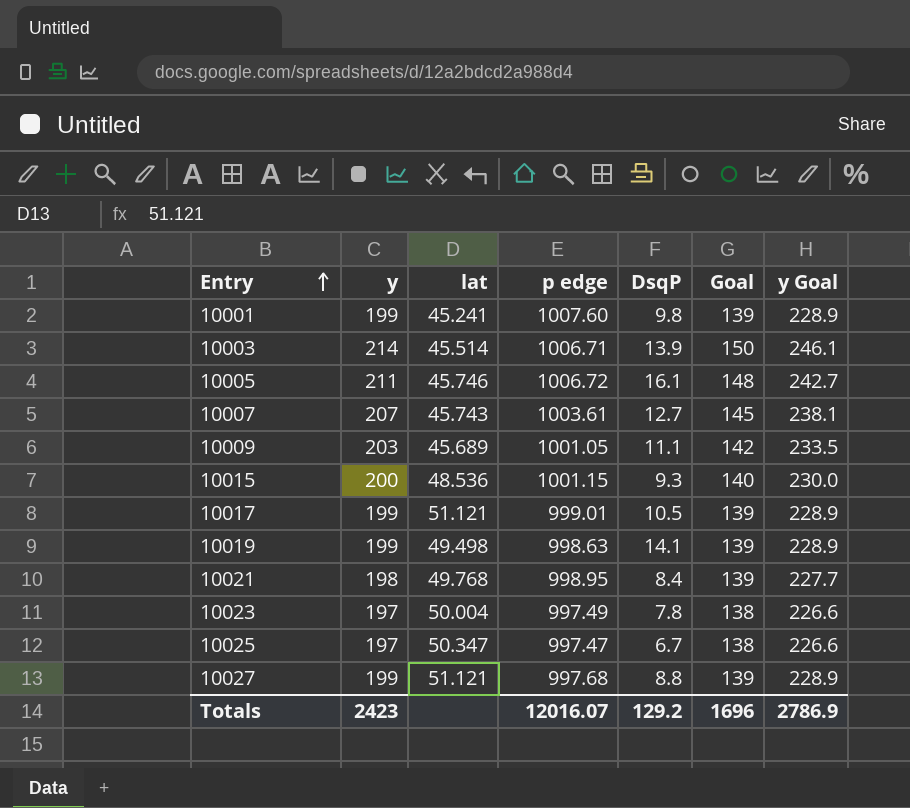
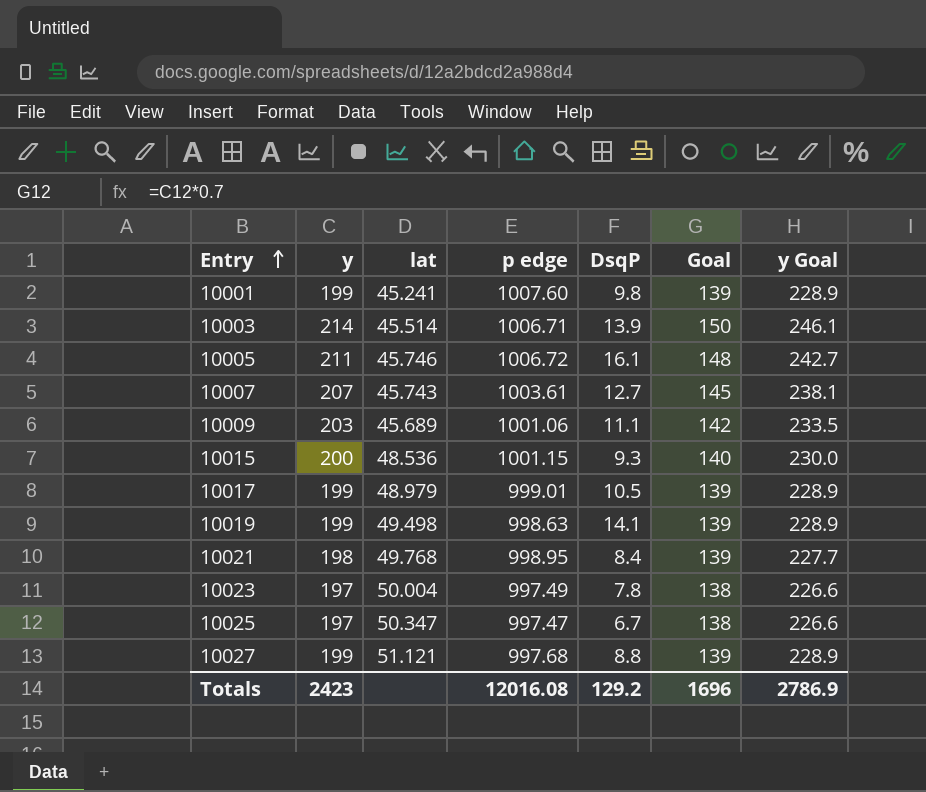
10009 | p edge: 1001.05 -> 1001.06
10017 | lat: 51.121 -> 48.979
Totals | p edge: 12016.07 -> 12016.08

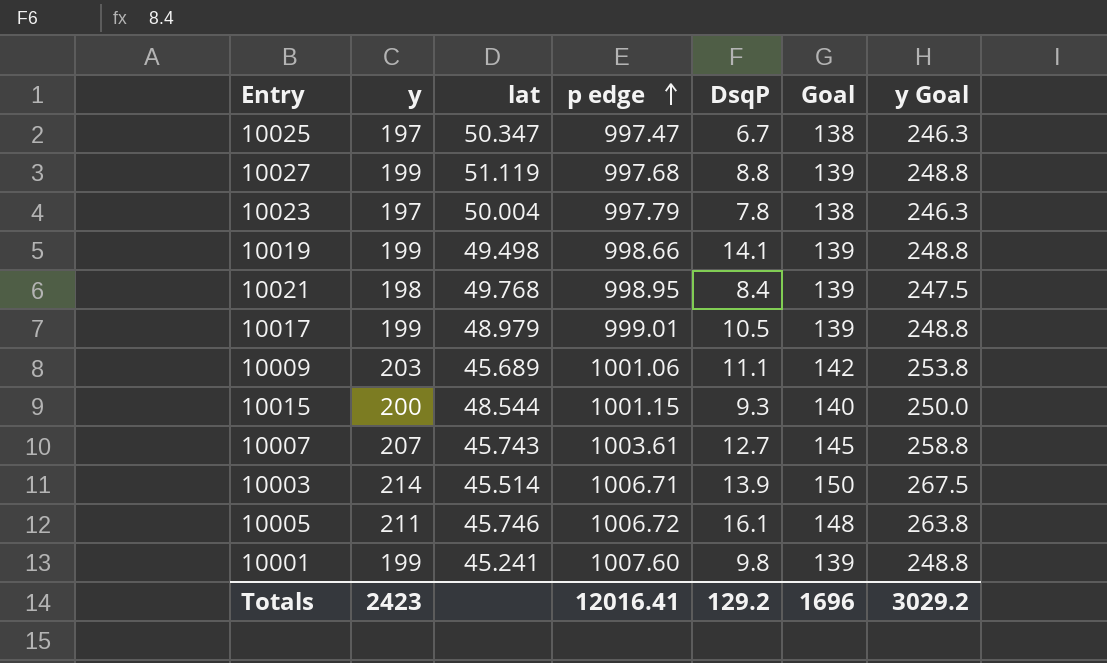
row order: Entry ascending -> p edge ascending
column y Goal | formula: [y] * 1.15 -> [y] * 1.25
10027 | lat: 51.121 -> 51.119
10023 | p edge: 997.49 -> 997.79
10019 | p edge: 998.63 -> 998.66
10015 | lat: 48.536 -> 48.544
Totals | p edge: 12016.08 -> 12016.41
Totals | y Goal: 2786.9 -> 3029.2

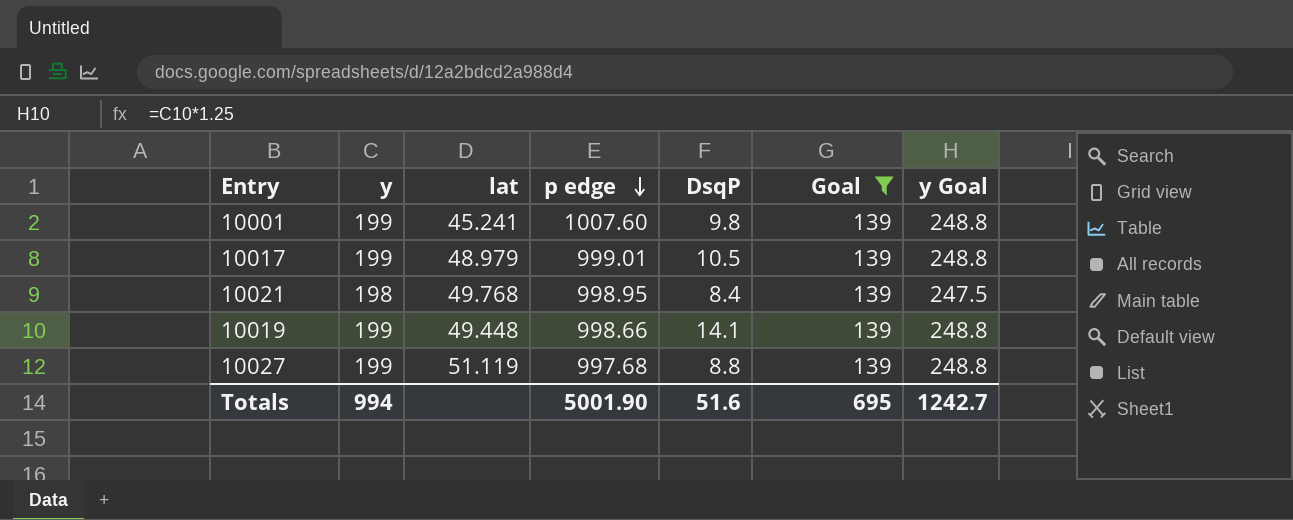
filter: none -> Goal = 139
row order: p edge ascending -> p edge descending
10019 | lat: 49.498 -> 49.448
Totals | y: 2423 -> 994
Totals | p edge: 12016.41 -> 5001.90
Totals | DsqP: 129.2 -> 51.6
Totals | Goal: 1696 -> 695
Totals | y Goal: 3029.2 -> 1242.7

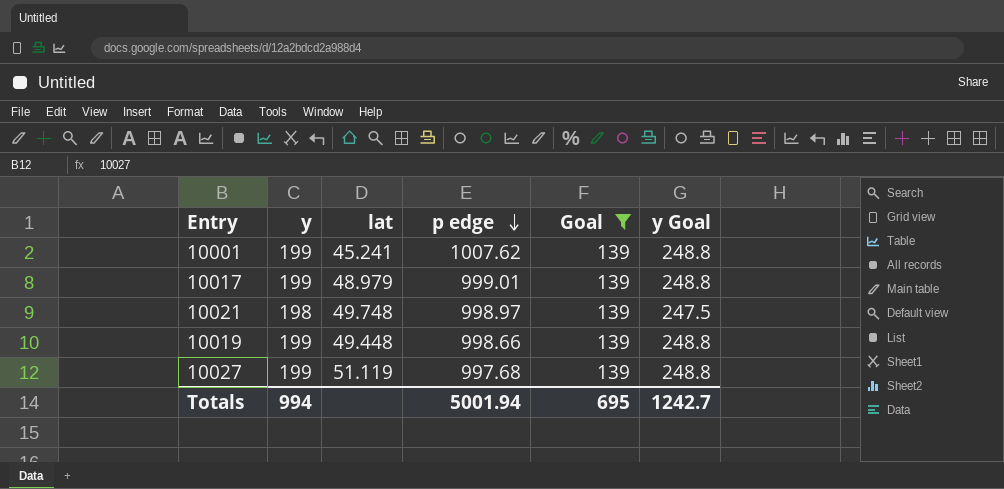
column DsqP | position: 5 -> none
10001 | p edge: 1007.60 -> 1007.62
10021 | lat: 49.768 -> 49.748
10021 | p edge: 998.95 -> 998.97
Totals | p edge: 5001.90 -> 5001.94

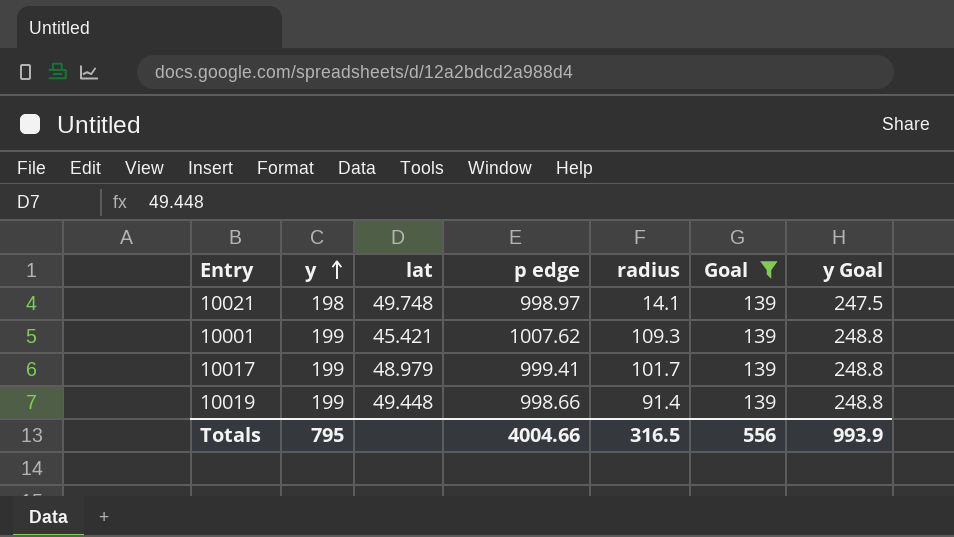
row order: p edge descending -> y ascending
column radius | position: none -> 5
row 10027: 199 | 51.119 | 997.68 | 139 | 248.8 -> none
10001 | lat: 45.241 -> 45.421
10017 | p edge: 999.01 -> 999.41
Totals | y: 994 -> 795
Totals | p edge: 5001.94 -> 4004.66
Totals | Goal: 695 -> 556
Totals | y Goal: 1242.7 -> 993.9

